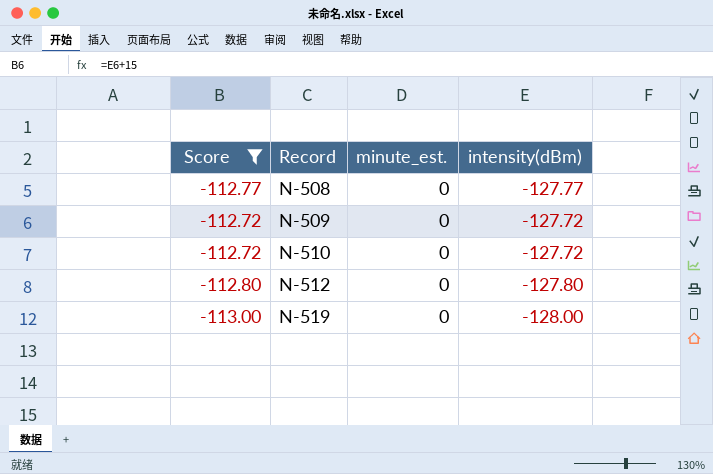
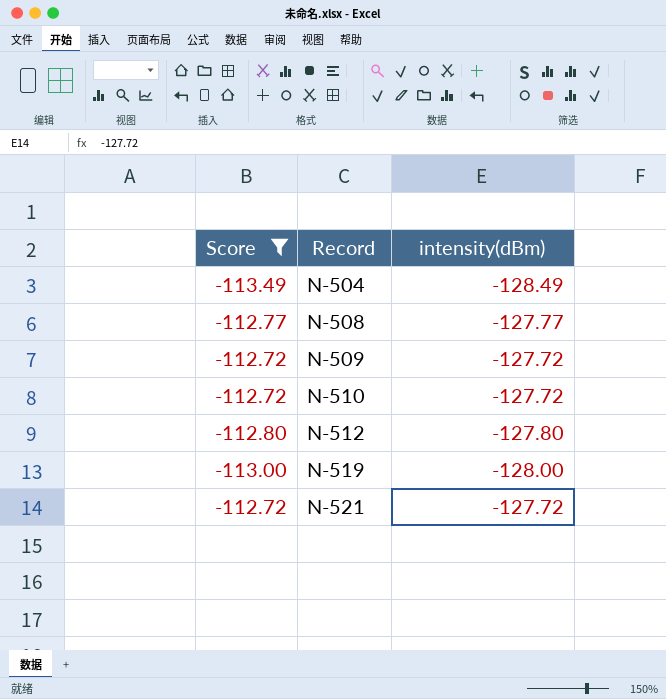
column minute_est. | position: 3 -> none
row N-504: none -> -113.49 | -128.49
row N-521: none -> -112.72 | -127.72

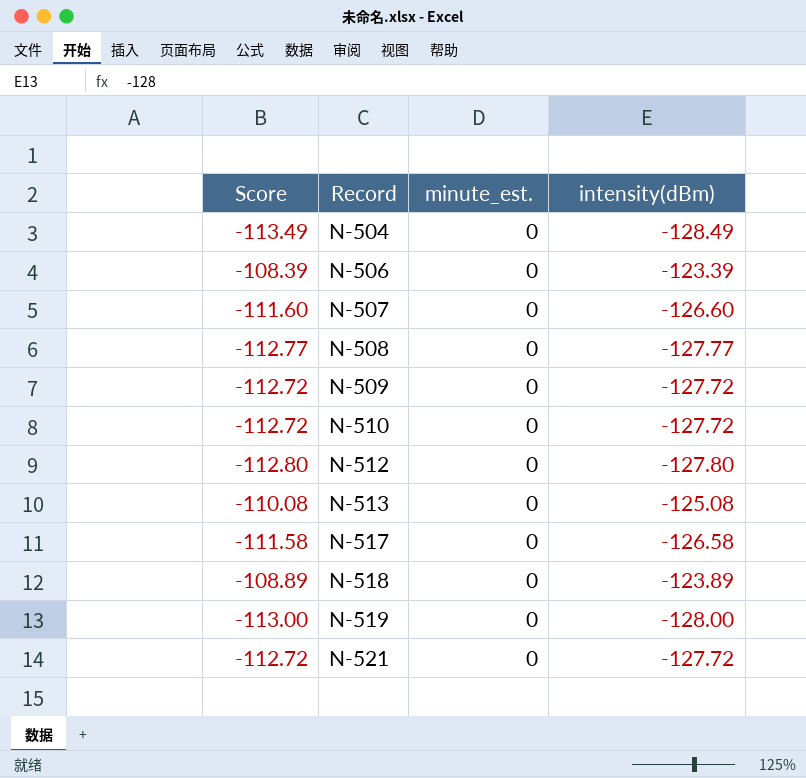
filter: Score <= -112.72 -> none
column minute_est. | position: none -> 3

